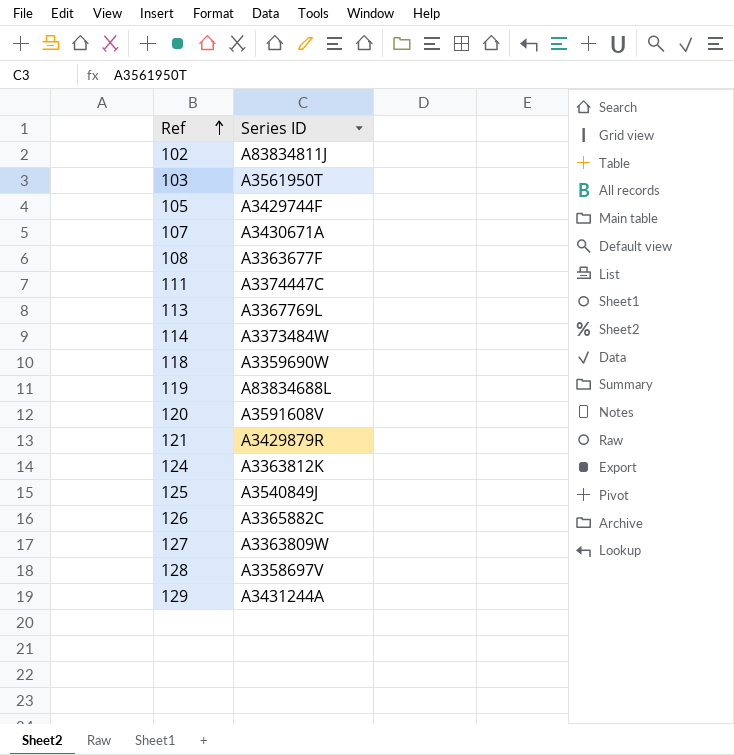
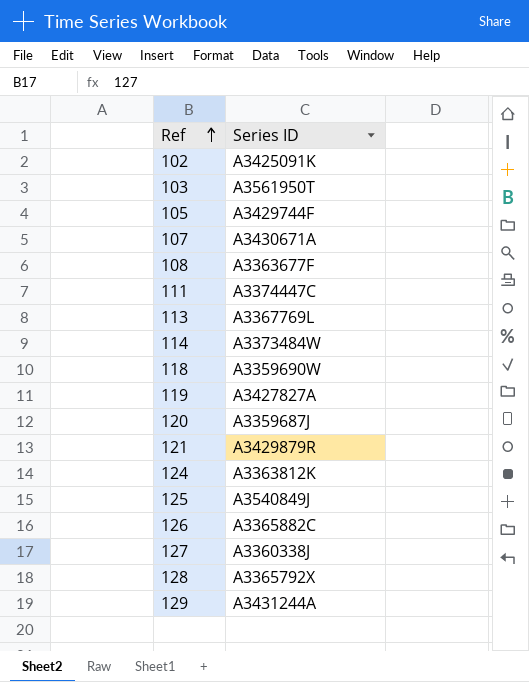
102 | Series ID: A83834811J -> A3425091K
119 | Series ID: A83834688L -> A3427827A
120 | Series ID: A3591608V -> A3359687J
127 | Series ID: A3363809W -> A3360338J
128 | Series ID: A3358697V -> A3365792X

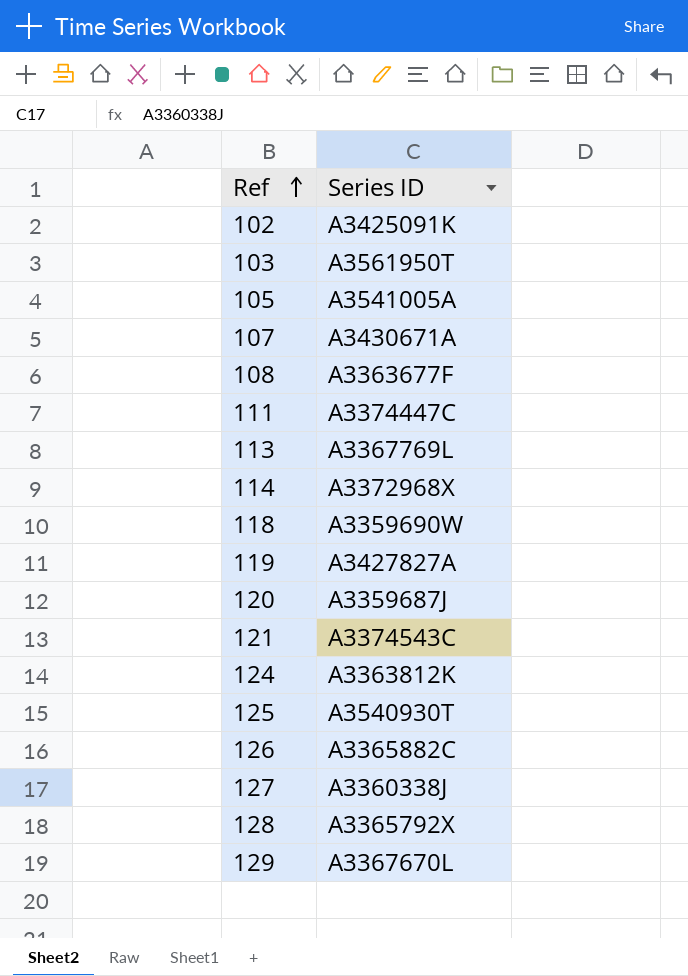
105 | Series ID: A3429744F -> A3541005A
114 | Series ID: A3373484W -> A3372968X
121 | Series ID: A3429879R -> A3374543C
125 | Series ID: A3540849J -> A3540930T
129 | Series ID: A3431244A -> A3367670L

